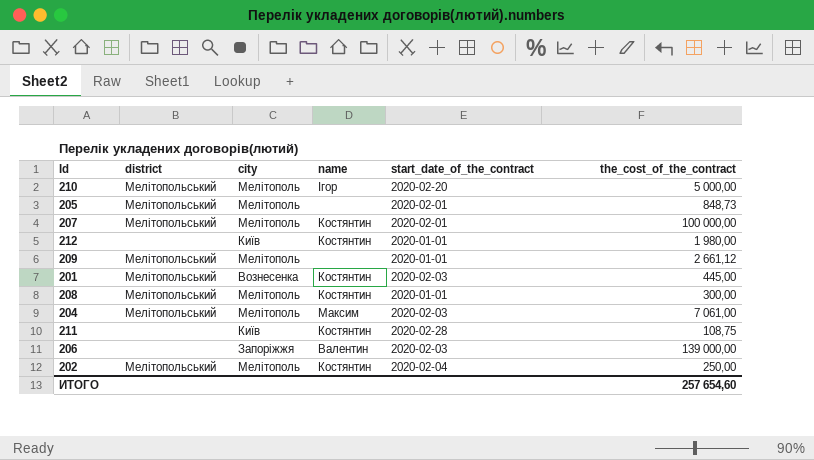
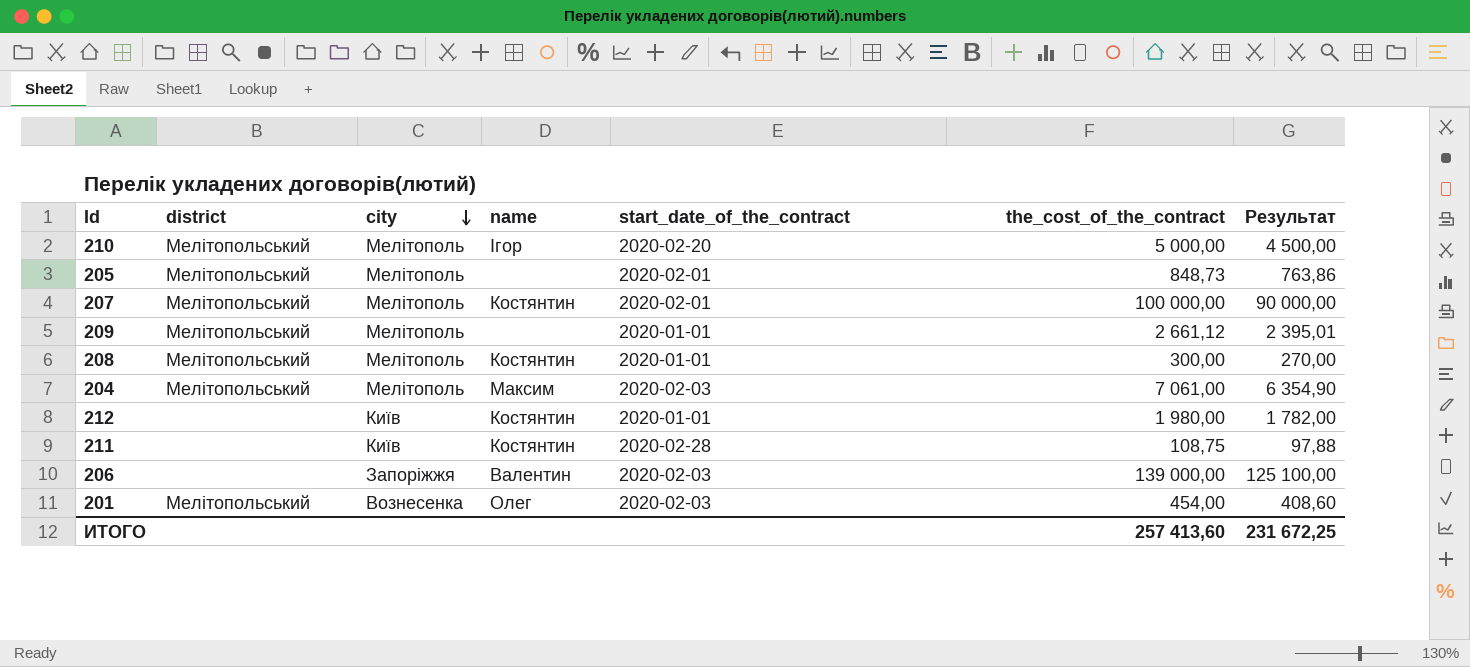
row order: none -> city descending
column Результат | formula: none -> [the_cost_of_the_contract] * 0,9
row 202: Мелітопольський | Мелітополь | Костянтин | 2020-02-04 | 250,00 -> none
201 | name: Костянтин -> Олег
201 | the_cost_of_the_contract: 445,00 -> 454,00
ИТОГО | the_cost_of_the_contract: 257 654,60 -> 257 413,60

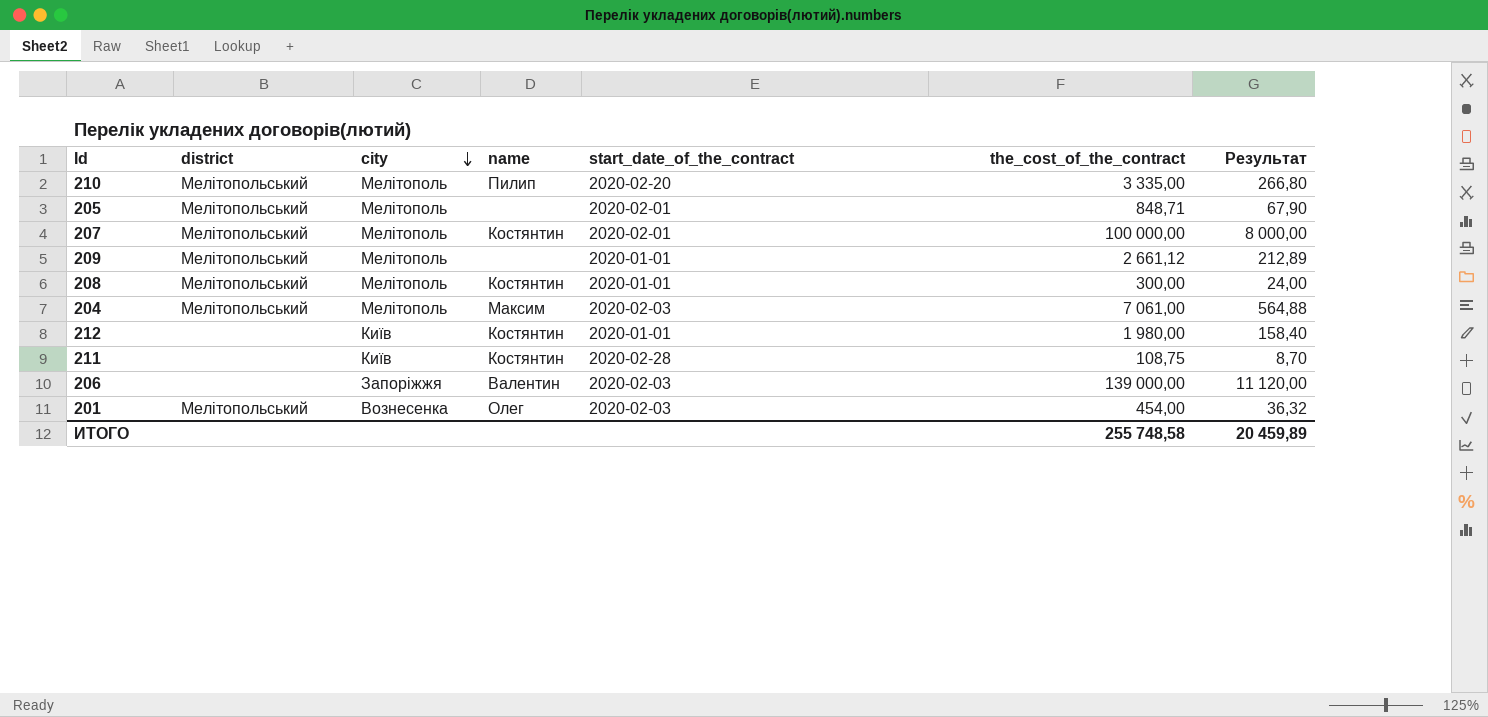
column Результат | formula: [the_cost_of_the_contract] * 0,9 -> [the_cost_of_the_contract] * 0,08
210 | name: Ігор -> Пилип
210 | the_cost_of_the_contract: 5 000,00 -> 3 335,00
205 | the_cost_of_the_contract: 848,73 -> 848,71
ИТОГО | the_cost_of_the_contract: 257 413,60 -> 255 748,58
ИТОГО | Результат: 231 672,25 -> 20 459,89

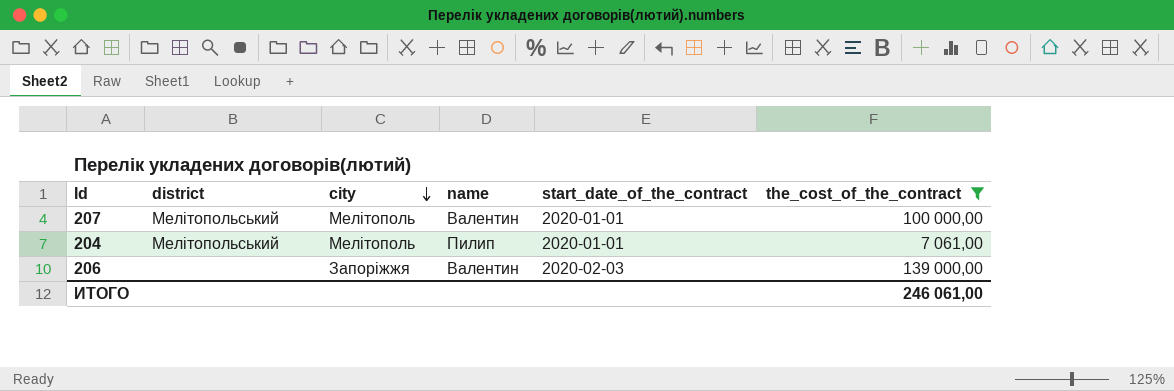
filter: none -> the_cost_of_the_contract >= 7 061,00
column Результат | formula: [the_cost_of_the_contract] * 0,08 -> none
207 | name: Костянтин -> Валентин
207 | start_date_of_the_contract: 2020-02-01 -> 2020-01-01
204 | name: Максим -> Пилип
204 | start_date_of_the_contract: 2020-02-03 -> 2020-01-01
ИТОГО | the_cost_of_the_contract: 255 748,58 -> 246 061,00

